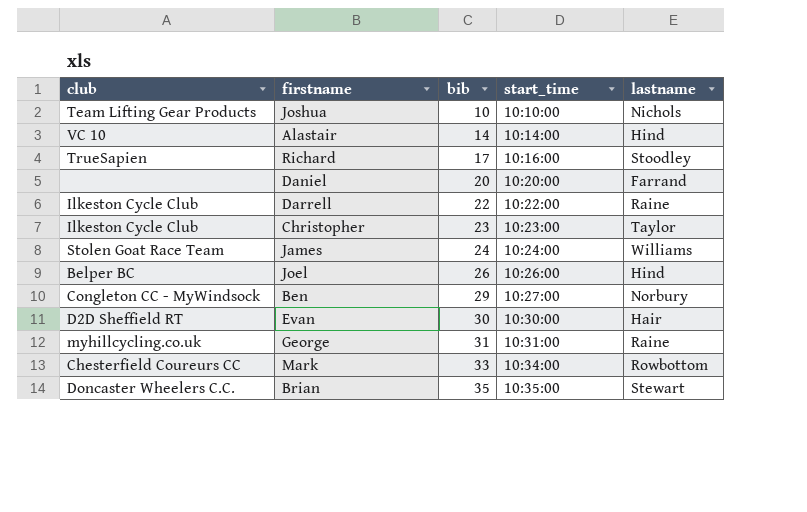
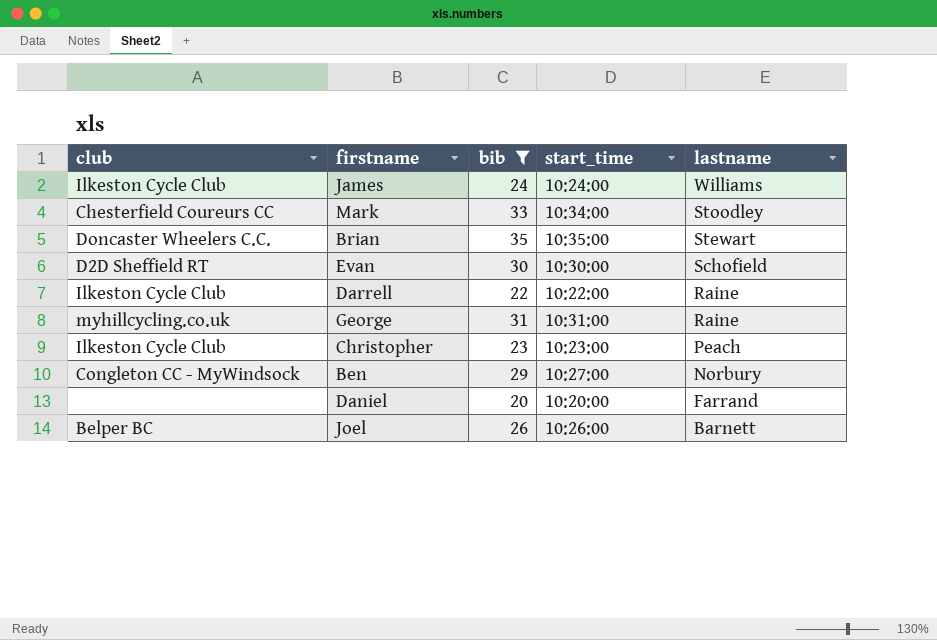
filter: none -> bib >= 20
row order: bib ascending -> lastname descending
James | club: Stolen Goat Race Team -> Ilkeston Cycle Club
Mark | lastname: Rowbottom -> Stoodley
Evan | lastname: Hair -> Schofield
Christopher | lastname: Taylor -> Peach
Joel | lastname: Hind -> Barnett

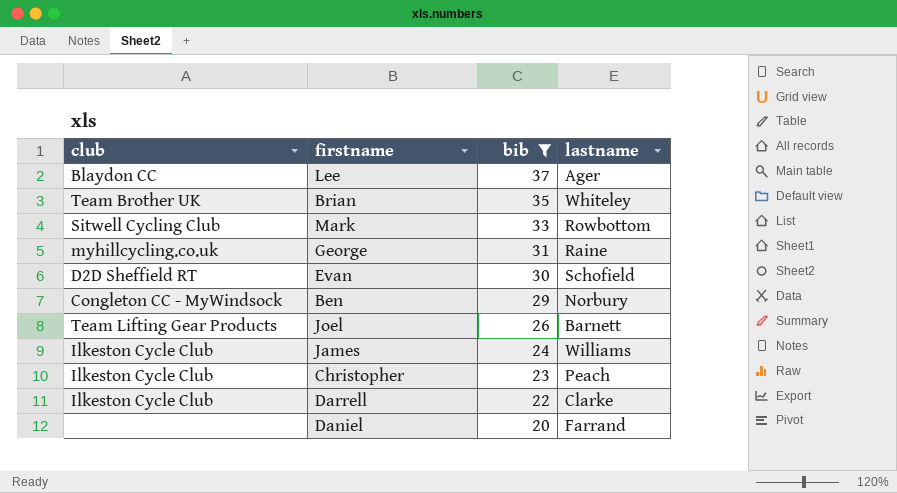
row order: lastname descending -> bib descending
column start_time | position: 4 -> none
row Lee: none -> Blaydon CC | 37 | Ager
Brian | club: Doncaster Wheelers C.C. -> Team Brother UK
Brian | lastname: Stewart -> Whiteley
Mark | club: Chesterfield Coureurs CC -> Sitwell Cycling Club
Mark | lastname: Stoodley -> Rowbottom
Joel | club: Belper BC -> Team Lifting Gear Products
Darrell | lastname: Raine -> Clarke

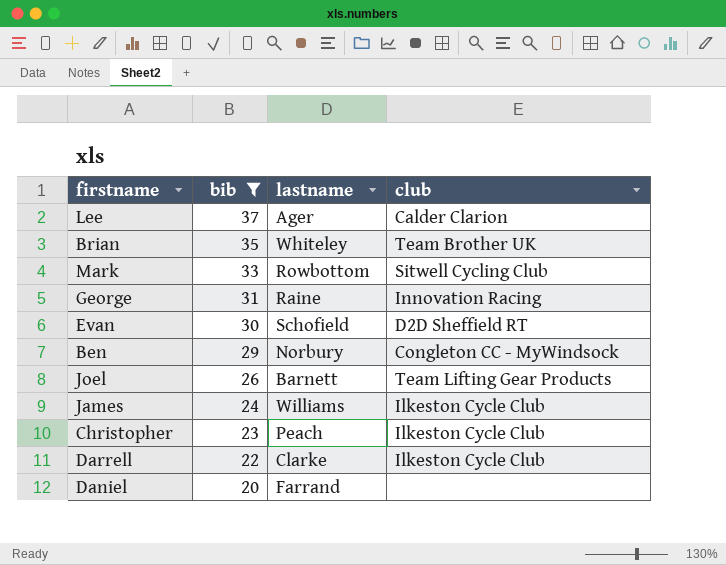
column club | position: 1 -> 4
Lee | club: Blaydon CC -> Calder Clarion
George | club: myhillcycling.co.uk -> Innovation Racing

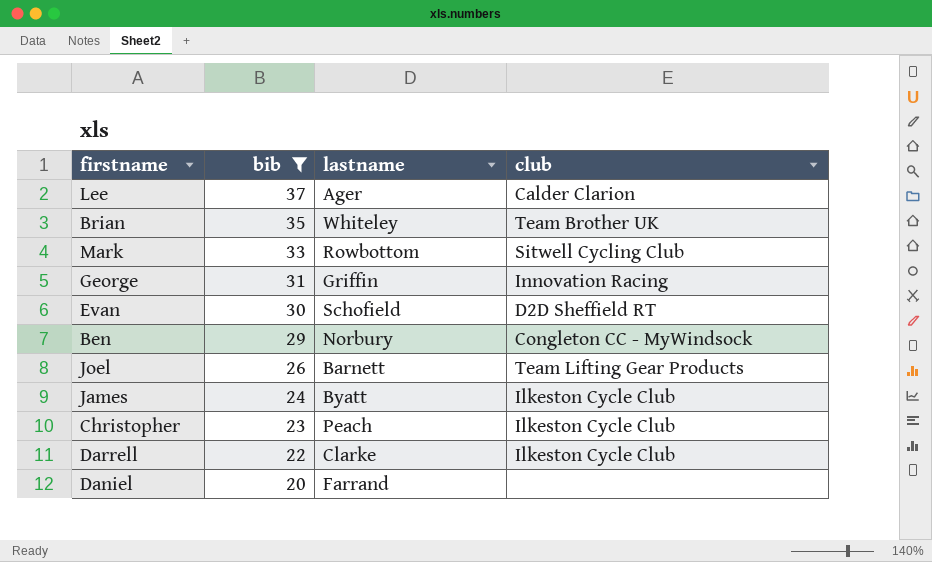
George | lastname: Raine -> Griffin
James | lastname: Williams -> Byatt

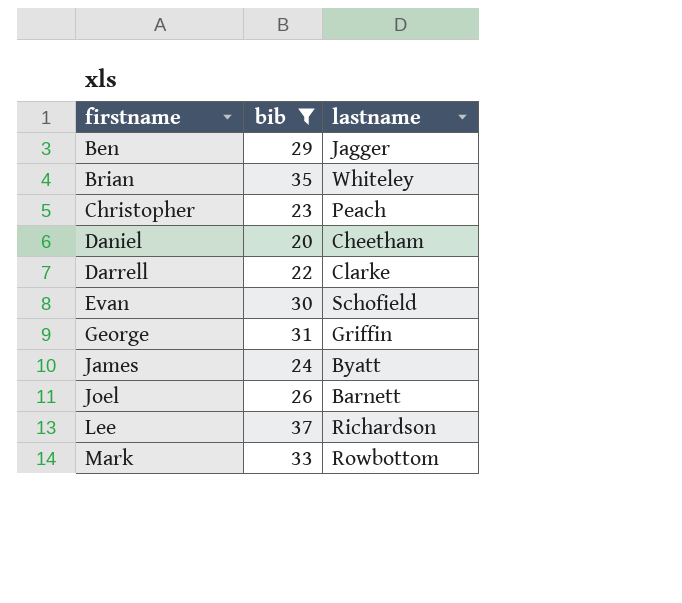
row order: bib descending -> firstname ascending
column club | position: 4 -> none
Ben | lastname: Norbury -> Jagger
Daniel | lastname: Farrand -> Cheetham
Lee | lastname: Ager -> Richardson

